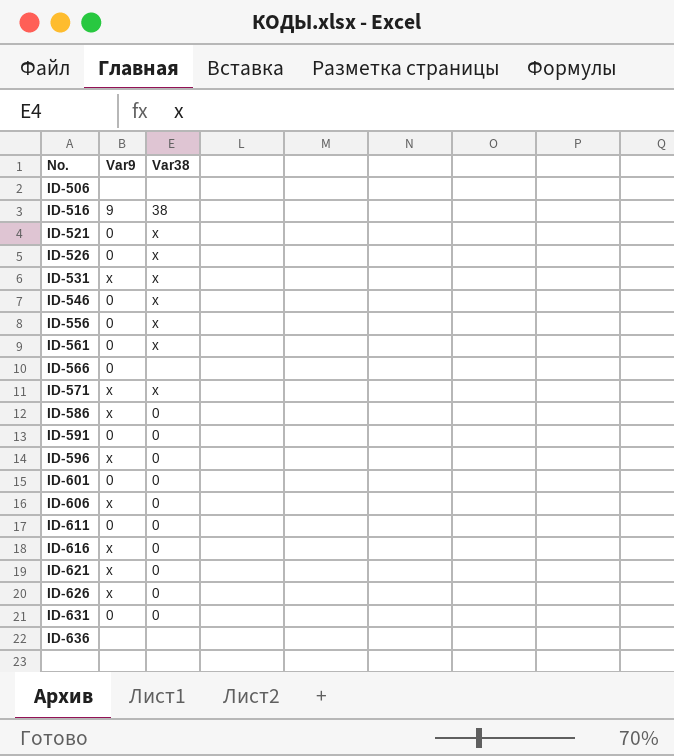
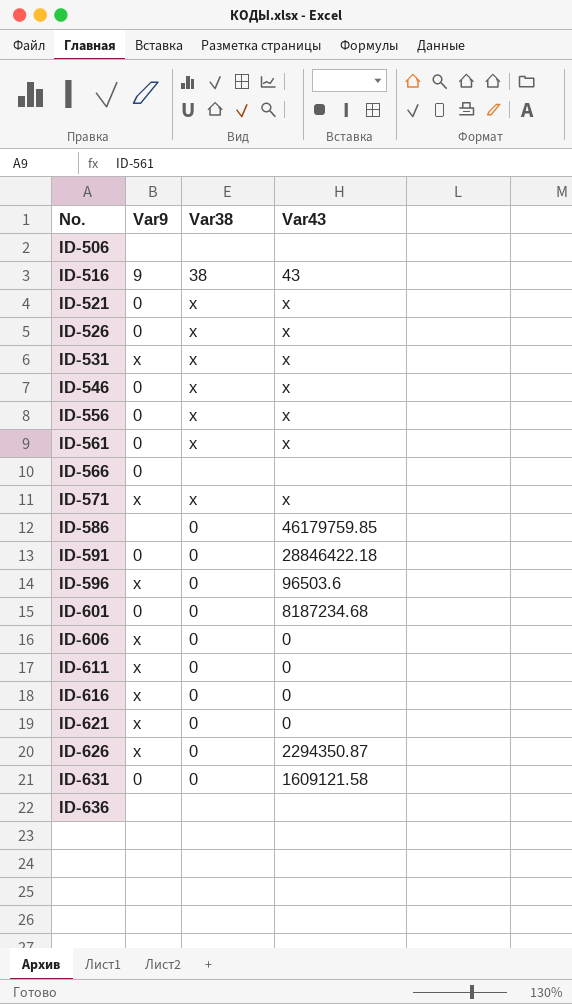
column Var43 | position: none -> 4
ID-586 | Var9: х -> none
ID-611 | Var9: 0 -> х

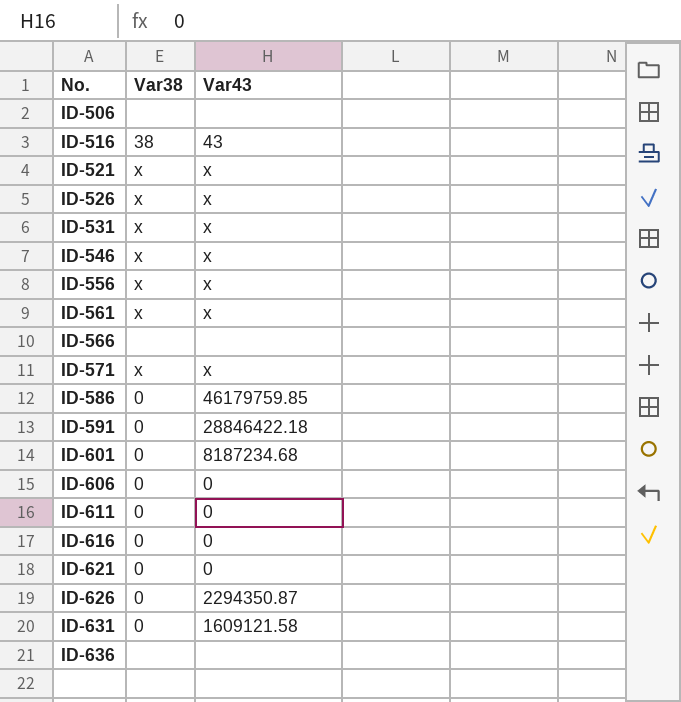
column Var9 | position: 2 -> none
row ID-596: х | 0 | 96503.6 -> none

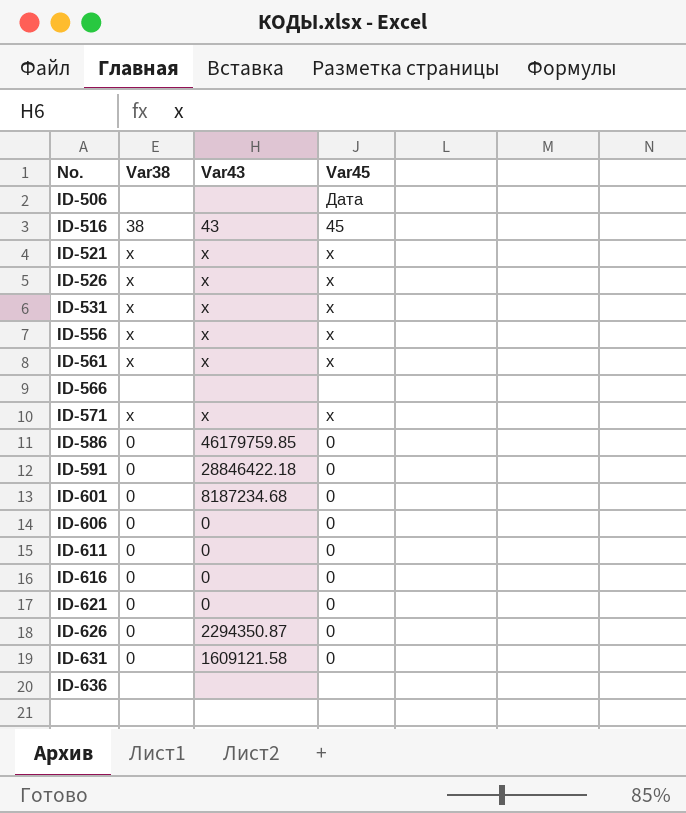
column Var45 | position: none -> 4
row ID-546: х | х -> none

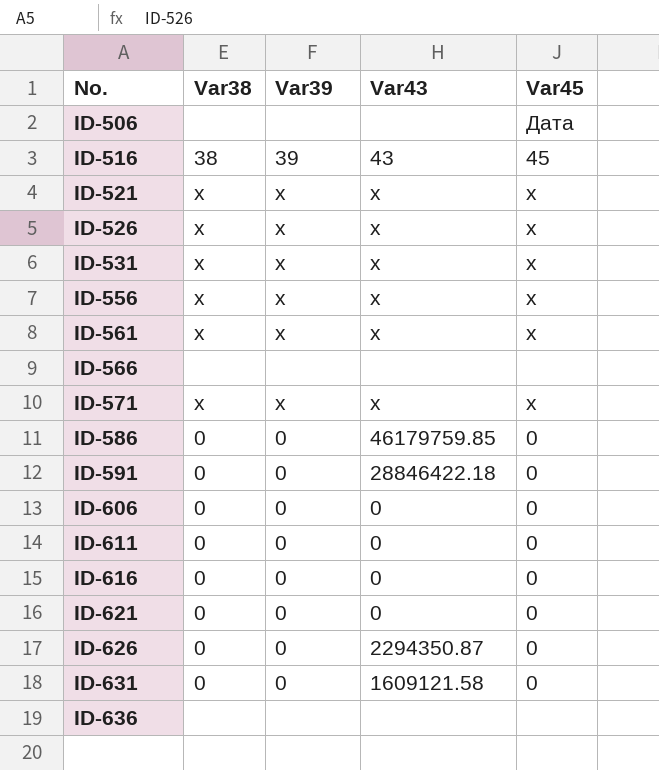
column Var39 | position: none -> 3
row ID-601: 0 | 8187234.68 | 0 -> none

